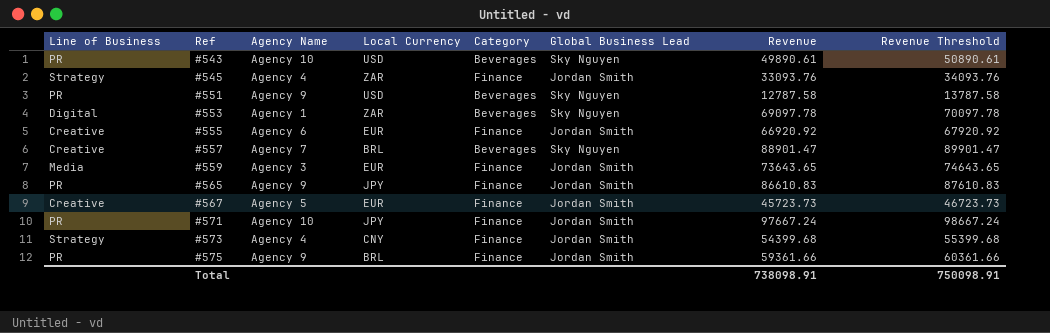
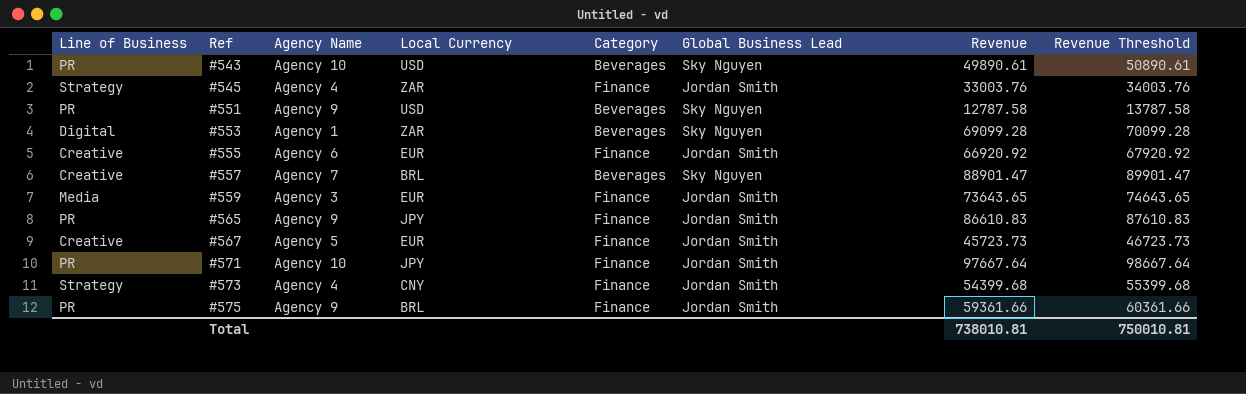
#545 | Revenue: 33093.76 -> 33003.76
#545 | Revenue Threshold: 34093.76 -> 34003.76
#553 | Revenue: 69097.78 -> 69099.28
#553 | Revenue Threshold: 70097.78 -> 70099.28
#571 | Revenue: 97667.24 -> 97667.64
#571 | Revenue Threshold: 98667.24 -> 98667.64
Total | Revenue: 738098.91 -> 738010.81
Total | Revenue Threshold: 750098.91 -> 750010.81

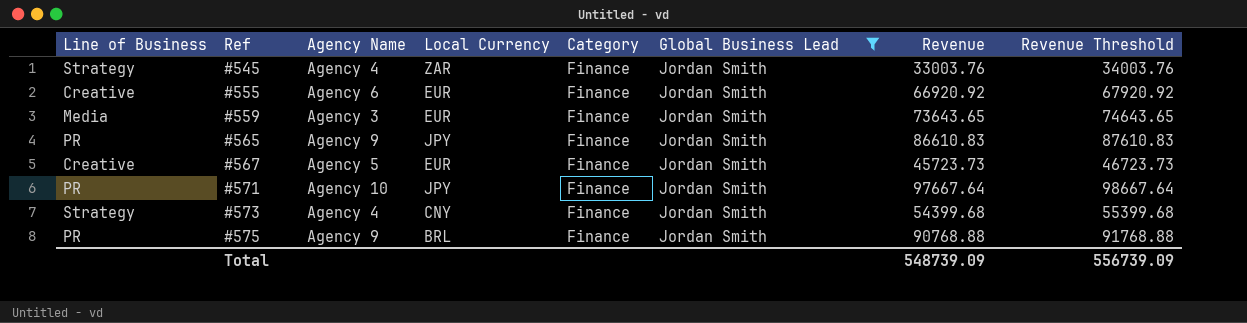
filter: none -> Global Business Lead = Jordan Smith
#575 | Revenue: 59361.66 -> 90768.88
#575 | Revenue Threshold: 60361.66 -> 91768.88
Total | Revenue: 738010.81 -> 548739.09
Total | Revenue Threshold: 750010.81 -> 556739.09

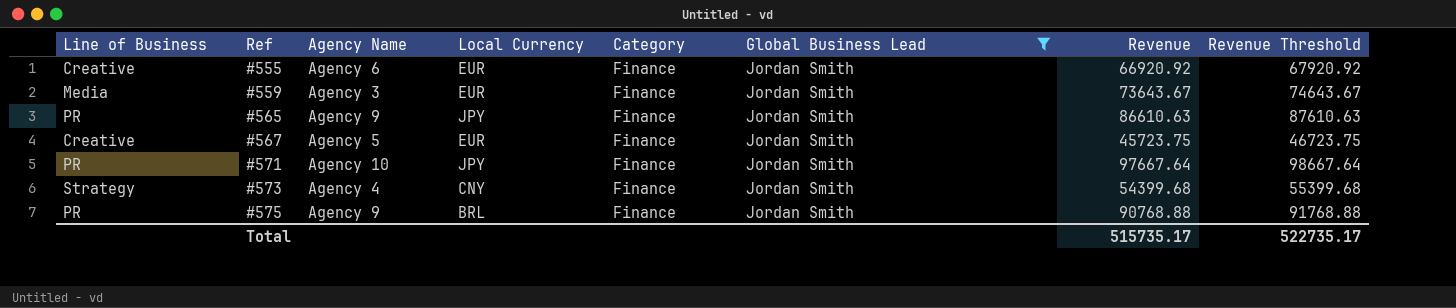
row #545: Strategy | Agency 4 | ZAR | Finance | Jordan Smith | 33003.76 | 34003.76 -> none
#559 | Revenue: 73643.65 -> 73643.67
#559 | Revenue Threshold: 74643.65 -> 74643.67
#565 | Revenue: 86610.83 -> 86610.63
#565 | Revenue Threshold: 87610.83 -> 87610.63
#567 | Revenue: 45723.73 -> 45723.75
#567 | Revenue Threshold: 46723.73 -> 46723.75
Total | Revenue: 548739.09 -> 515735.17
Total | Revenue Threshold: 556739.09 -> 522735.17

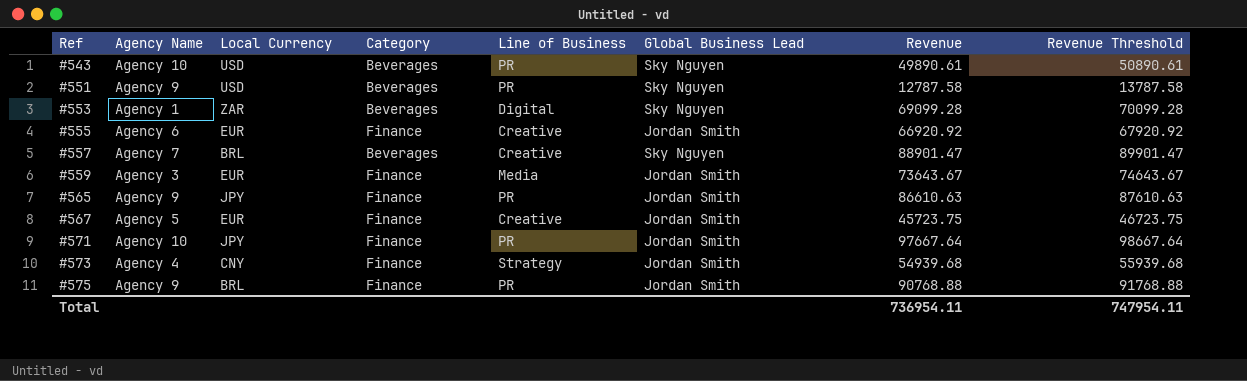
filter: Global Business Lead = Jordan Smith -> none
column Line of Business | position: 1 -> 5
#573 | Revenue: 54399.68 -> 54939.68
#573 | Revenue Threshold: 55399.68 -> 55939.68
Total | Revenue: 515735.17 -> 736954.11
Total | Revenue Threshold: 522735.17 -> 747954.11

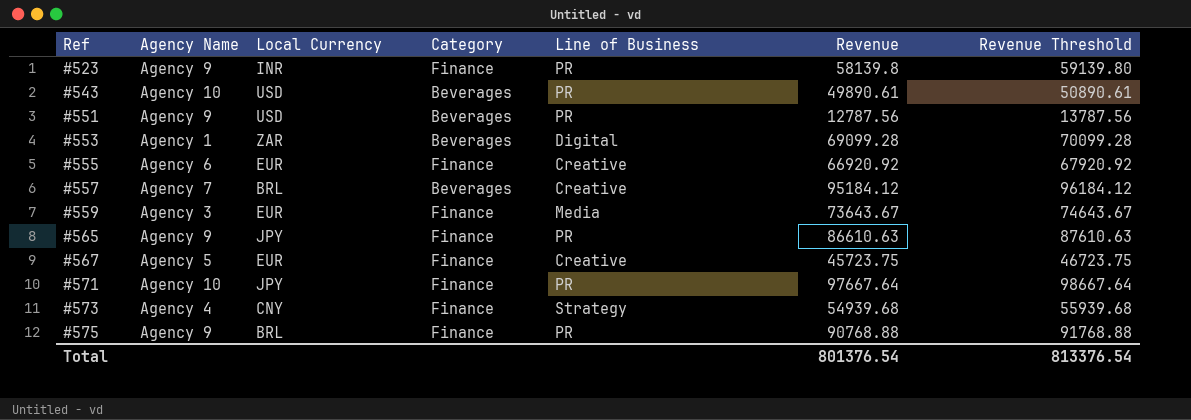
column Global Business Lead | position: 6 -> none
row #523: none -> Agency 9 | INR | Finance | PR | 58139.8 | 59139.80
#551 | Revenue: 12787.58 -> 12787.56
#551 | Revenue Threshold: 13787.58 -> 13787.56
#557 | Revenue: 88901.47 -> 95184.12
#557 | Revenue Threshold: 89901.47 -> 96184.12
Total | Revenue: 736954.11 -> 801376.54
Total | Revenue Threshold: 747954.11 -> 813376.54

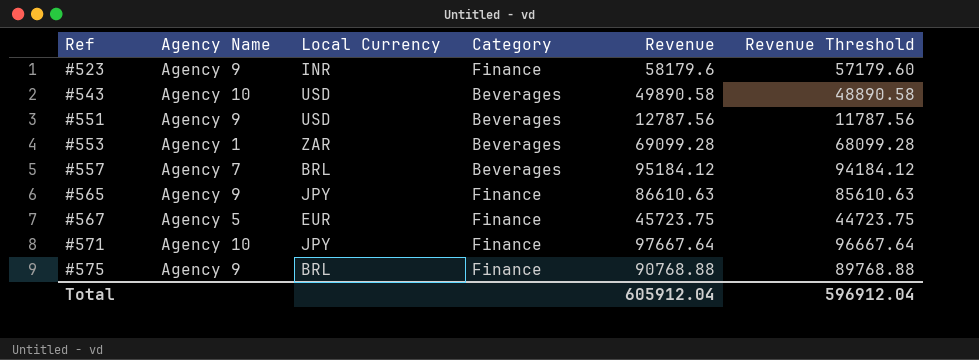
column Line of Business | position: 5 -> none
column Revenue Threshold | formula: [Revenue] + 1000 -> [Revenue] - 1000
row #555: Agency 6 | EUR | Finance | Creative | 66920.92 | 67920.92 -> none
row #559: Agency 3 | EUR | Finance | Media | 73643.67 | 74643.67 -> none
row #573: Agency 4 | CNY | Finance | Strategy | 54939.68 | 55939.68 -> none
#523 | Revenue: 58139.8 -> 58179.6
#543 | Revenue: 49890.61 -> 49890.58
Total | Revenue: 801376.54 -> 605912.04
Total | Revenue Threshold: 813376.54 -> 596912.04

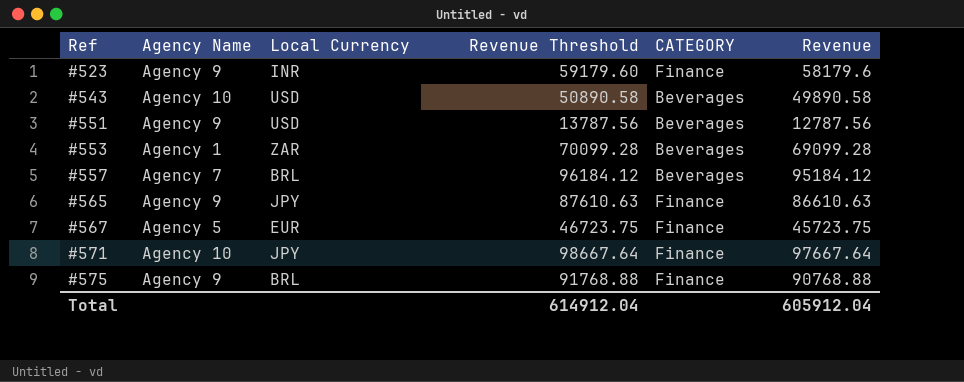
column Revenue Threshold | formula: [Revenue] - 1000 -> [Revenue] + 1000
column Revenue Threshold | position: 6 -> 4
column name: Category -> CATEGORY
Total | Revenue Threshold: 596912.04 -> 614912.04

